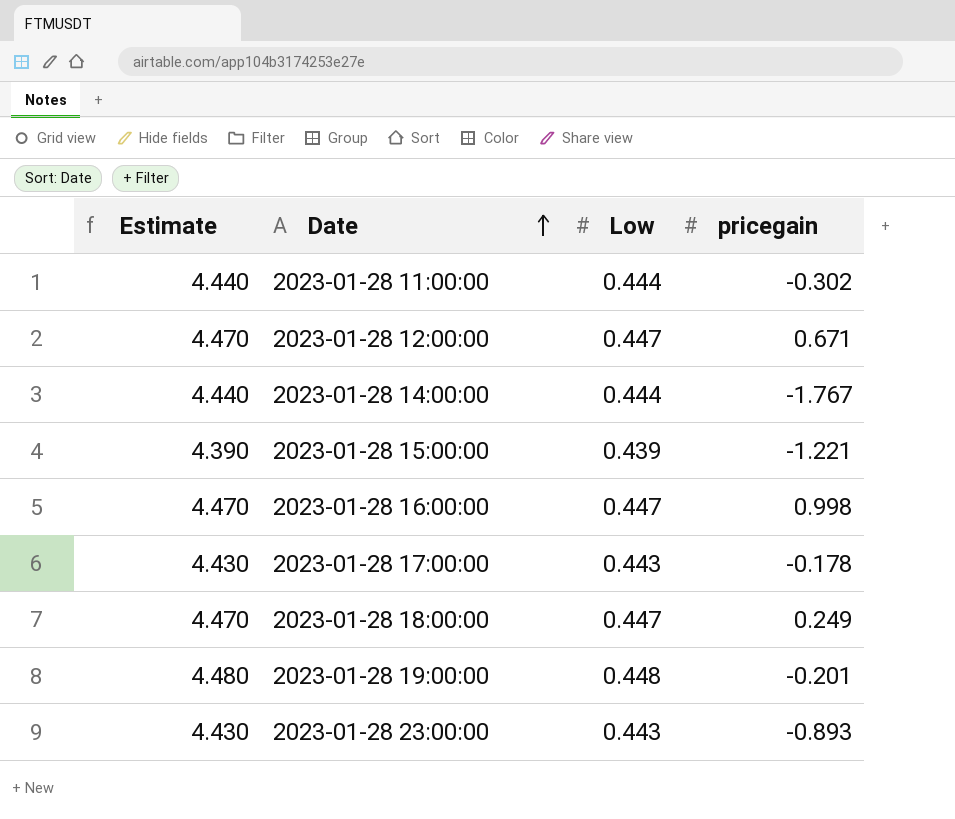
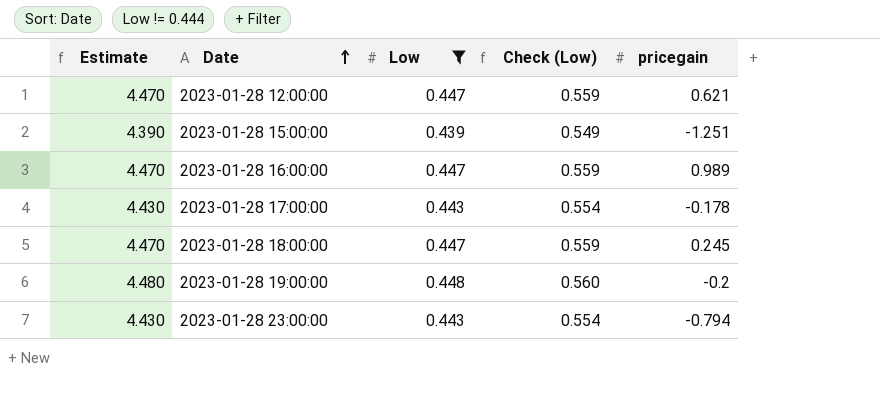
filter: none -> Low != 0.444
column Check (Low) | formula: none -> [Low] * 1.25
2023-01-28 12:00:00 | pricegain: 0.671 -> 0.621
2023-01-28 15:00:00 | pricegain: -1.221 -> -1.251
2023-01-28 16:00:00 | pricegain: 0.998 -> 0.989
2023-01-28 18:00:00 | pricegain: 0.249 -> 0.245
2023-01-28 19:00:00 | pricegain: -0.201 -> -0.2
2023-01-28 23:00:00 | pricegain: -0.893 -> -0.794

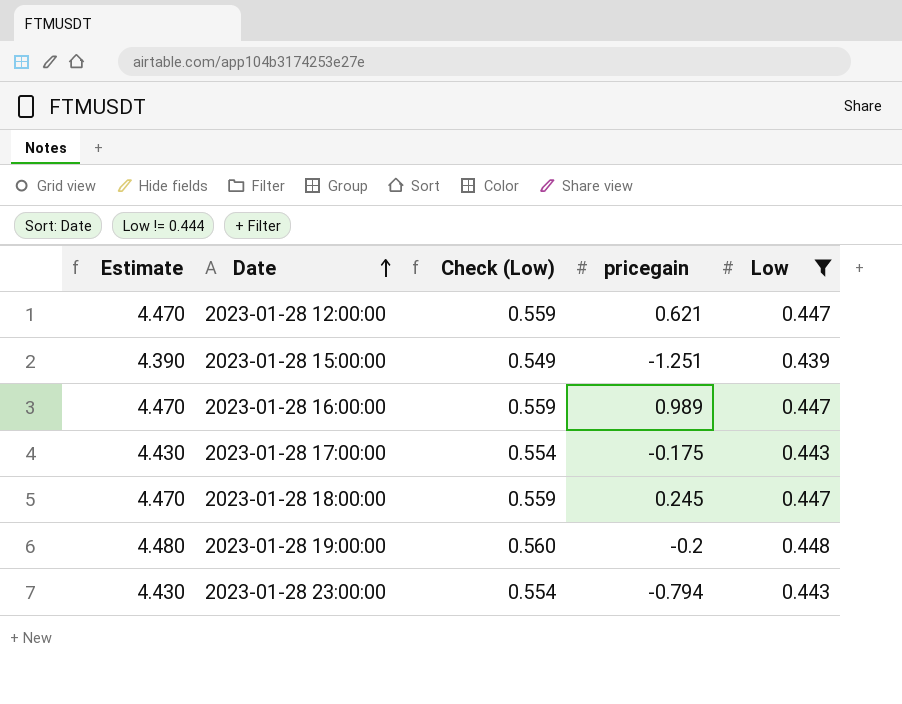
column Low | position: 3 -> 5
2023-01-28 17:00:00 | pricegain: -0.178 -> -0.175

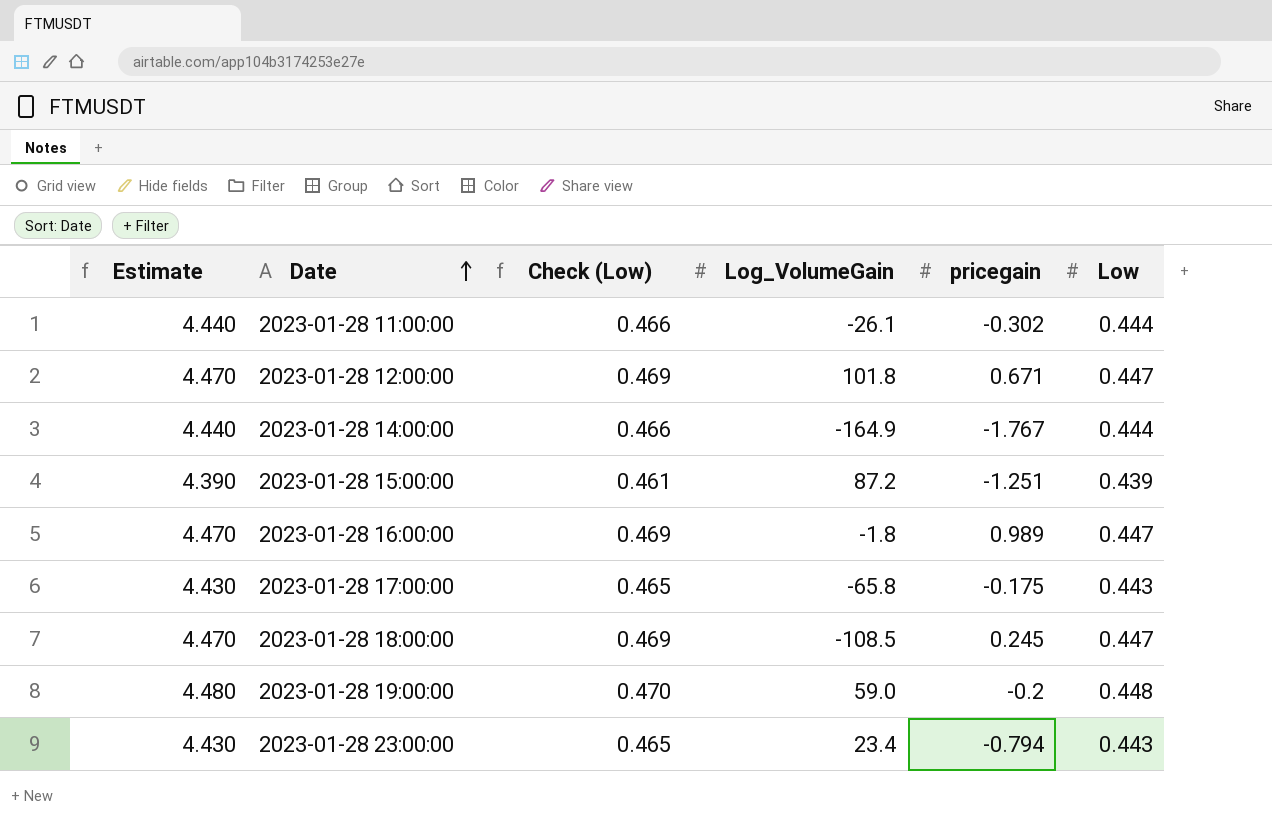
filter: Low != 0.444 -> none
column Check (Low) | formula: [Low] * 1.25 -> [Low] * 1.05
column Log_VolumeGain | position: none -> 4
2023-01-28 12:00:00 | pricegain: 0.621 -> 0.671

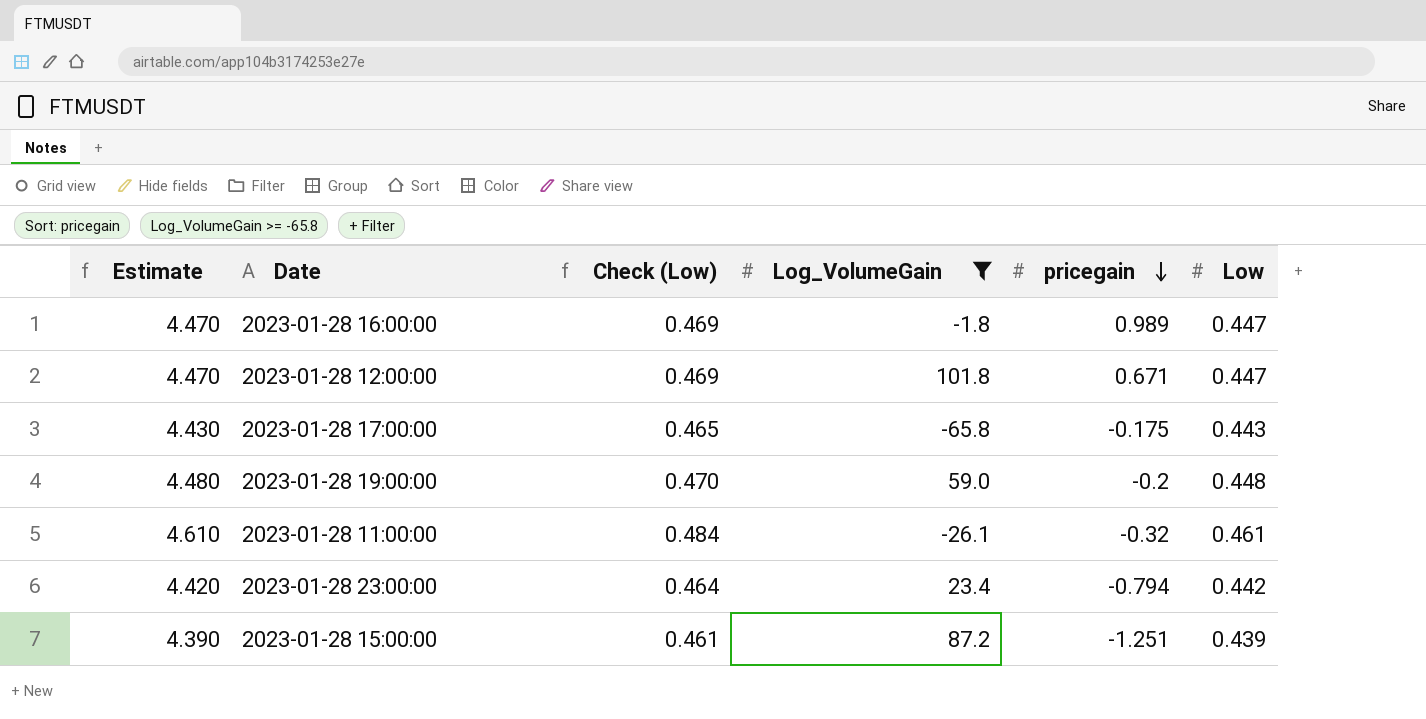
filter: none -> Log_VolumeGain >= -65.8
row order: Date ascending -> pricegain descending
2023-01-28 11:00:00 | Estimate: 4.440 -> 4.610
2023-01-28 11:00:00 | Check (Low): 0.466 -> 0.484
2023-01-28 11:00:00 | pricegain: -0.302 -> -0.32
2023-01-28 11:00:00 | Low: 0.444 -> 0.461
2023-01-28 23:00:00 | Estimate: 4.430 -> 4.420
2023-01-28 23:00:00 | Check (Low): 0.465 -> 0.464
2023-01-28 23:00:00 | Low: 0.443 -> 0.442

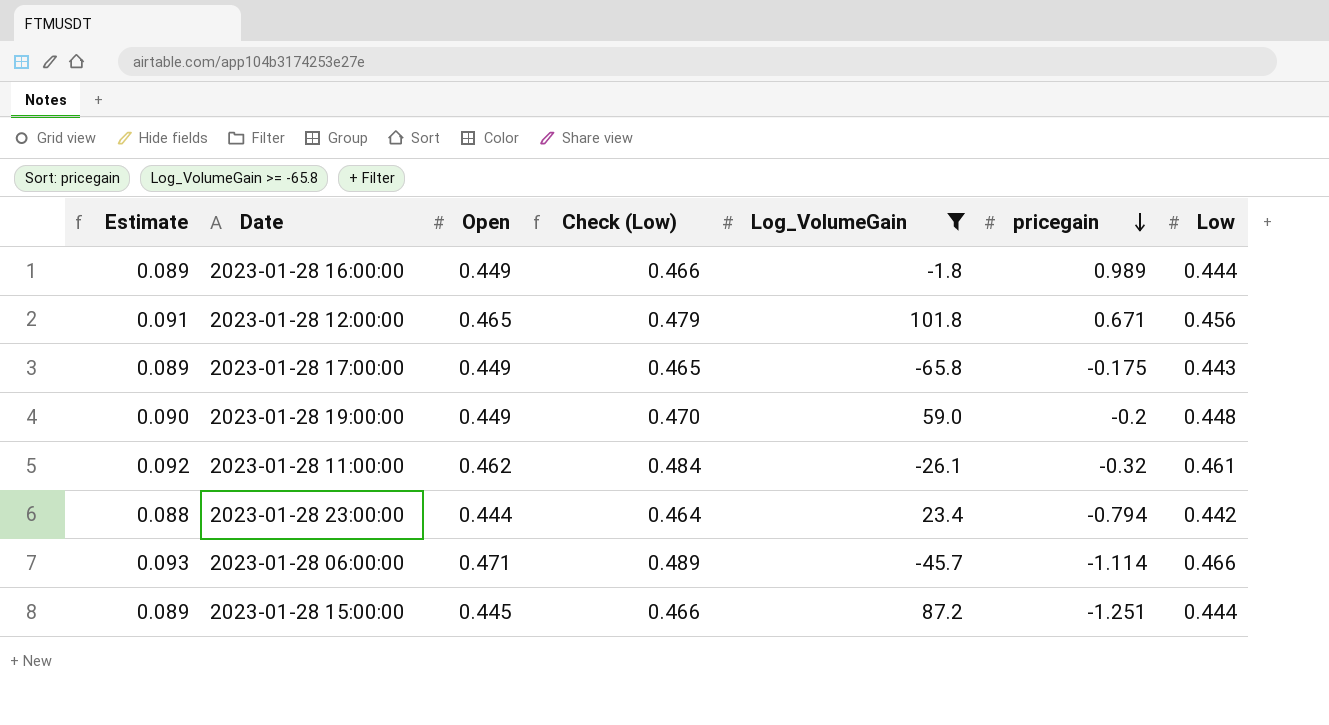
column Estimate | formula: [Low] * 10 -> [Low] * 0.2
column Open | position: none -> 3
2023-01-28 16:00:00 | Check (Low): 0.469 -> 0.466
2023-01-28 16:00:00 | Low: 0.447 -> 0.444
2023-01-28 12:00:00 | Check (Low): 0.469 -> 0.479
2023-01-28 12:00:00 | Low: 0.447 -> 0.456
row 2023-01-28 06:00:00: none -> 0.093 | 0.471 | 0.489 | -45.7 | -1.114 | 0.466
2023-01-28 15:00:00 | Check (Low): 0.461 -> 0.466
2023-01-28 15:00:00 | Low: 0.439 -> 0.444

